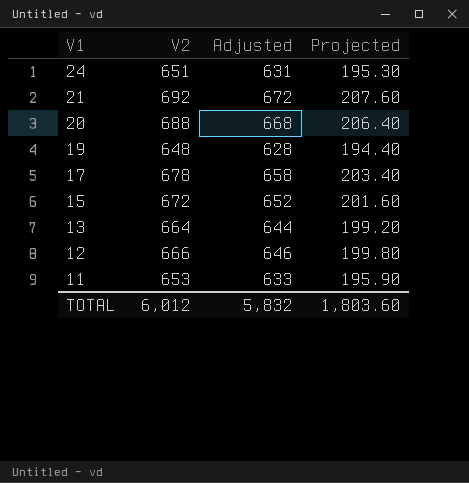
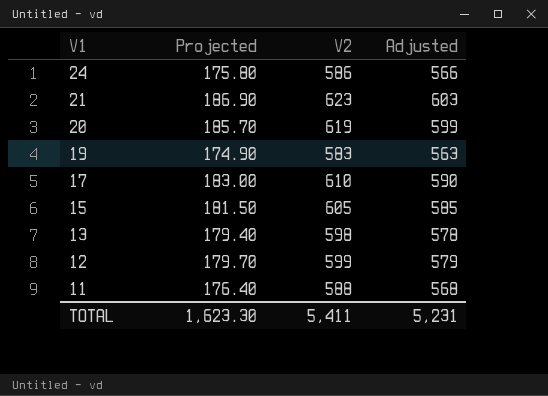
column Projected | position: 4 -> 2
24 | Projected: 195.30 -> 175.80
24 | V2: 651 -> 586
24 | Adjusted: 631 -> 566
21 | Projected: 207.60 -> 186.90
21 | V2: 692 -> 623
21 | Adjusted: 672 -> 603
20 | Projected: 206.40 -> 185.70
20 | V2: 688 -> 619
20 | Adjusted: 668 -> 599
19 | Projected: 194.40 -> 174.90
19 | V2: 648 -> 583
19 | Adjusted: 628 -> 563
17 | Projected: 203.40 -> 183.00
17 | V2: 678 -> 610
17 | Adjusted: 658 -> 590
15 | Projected: 201.60 -> 181.50
15 | V2: 672 -> 605
15 | Adjusted: 652 -> 585
13 | Projected: 199.20 -> 179.40
13 | V2: 664 -> 598
13 | Adjusted: 644 -> 578
12 | Projected: 199.80 -> 179.70
12 | V2: 666 -> 599
12 | Adjusted: 646 -> 579
11 | Projected: 195.90 -> 176.40
11 | V2: 653 -> 588
11 | Adjusted: 633 -> 568
TOTAL | Projected: 1,803.60 -> 1,623.30
TOTAL | V2: 6,012 -> 5,411
TOTAL | Adjusted: 5,832 -> 5,231

